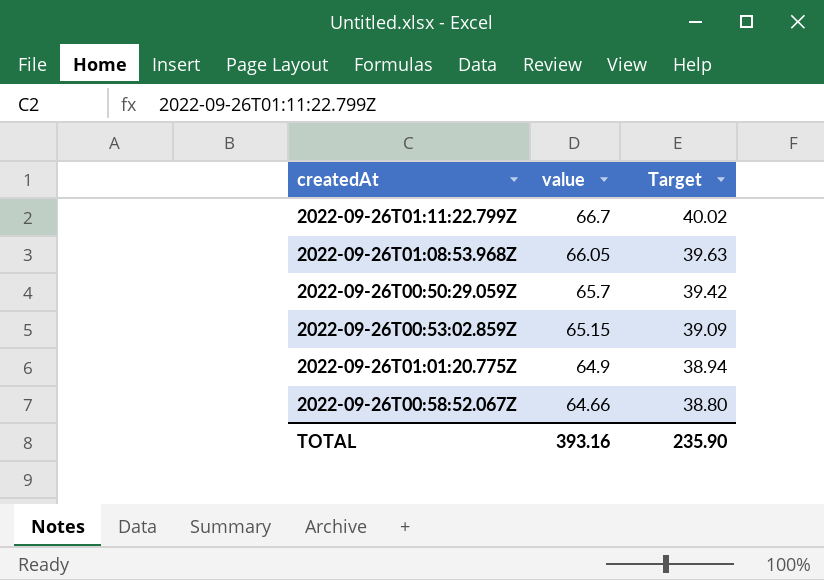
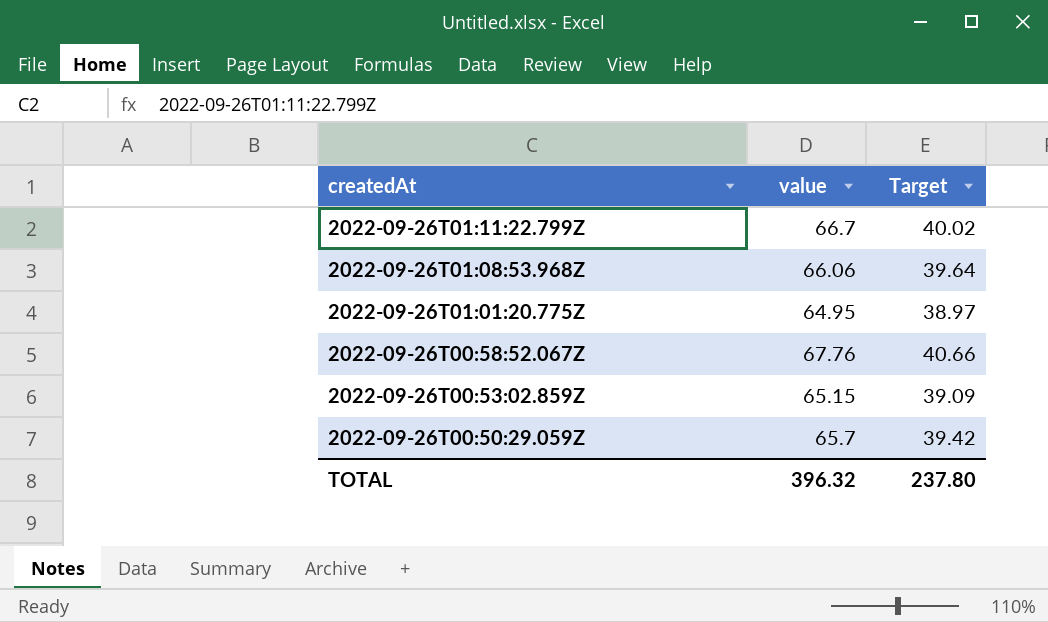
row order: value descending -> createdAt descending
2022-09-26T01:08:53.968Z | value: 66.05 -> 66.06
2022-09-26T01:08:53.968Z | Target: 39.63 -> 39.64
2022-09-26T01:01:20.775Z | value: 64.9 -> 64.95
2022-09-26T01:01:20.775Z | Target: 38.94 -> 38.97
2022-09-26T00:58:52.067Z | value: 64.66 -> 67.76
2022-09-26T00:58:52.067Z | Target: 38.80 -> 40.66
TOTAL | value: 393.16 -> 396.32
TOTAL | Target: 235.90 -> 237.80

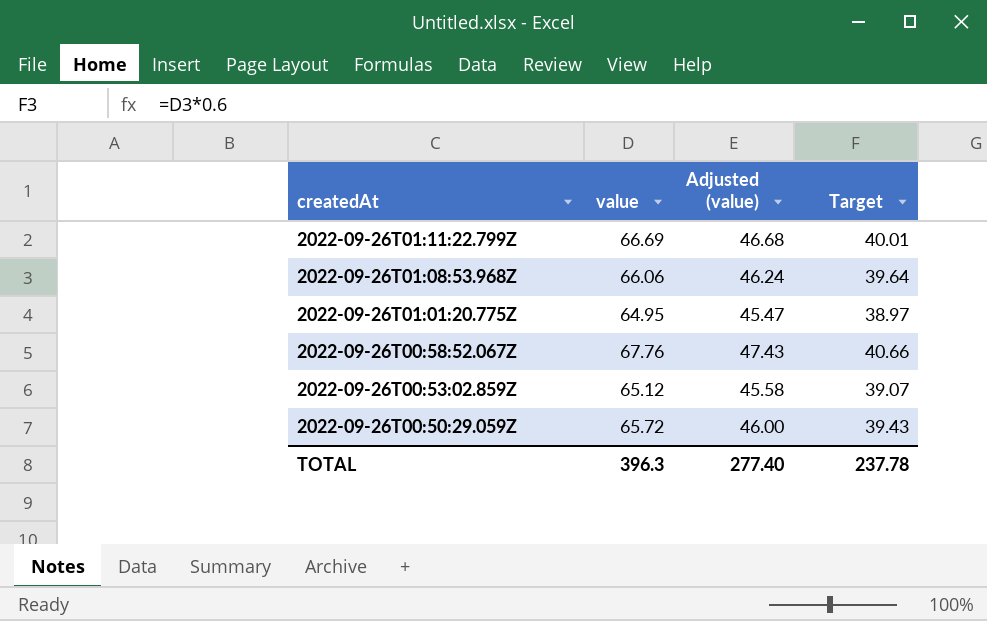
column Adjusted (value) | formula: none -> [value] * 0.7
2022-09-26T01:11:22.799Z | value: 66.7 -> 66.69
2022-09-26T01:11:22.799Z | Target: 40.02 -> 40.01
2022-09-26T00:53:02.859Z | value: 65.15 -> 65.12
2022-09-26T00:53:02.859Z | Target: 39.09 -> 39.07
2022-09-26T00:50:29.059Z | value: 65.7 -> 65.72
2022-09-26T00:50:29.059Z | Target: 39.42 -> 39.43
TOTAL | value: 396.32 -> 396.3
TOTAL | Target: 237.80 -> 237.78

